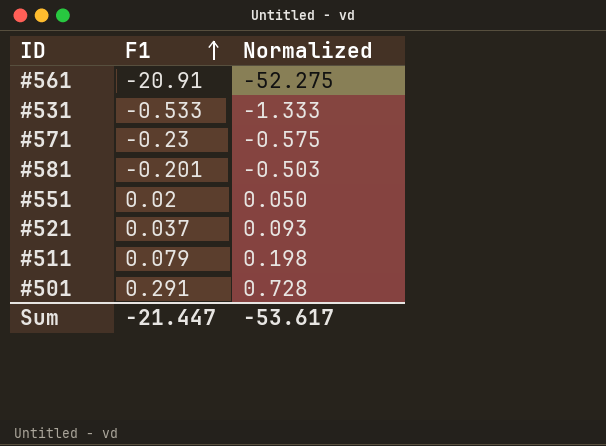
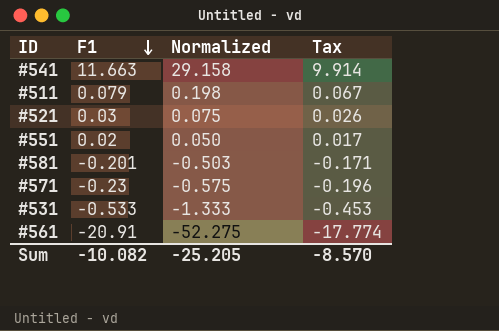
row order: F1 ascending -> F1 descending
column Tax | formula: none -> [F1] * 0.85
row #501: 0.291 | 0.728 -> none
row #541: none -> 11.663 | 29.158 | 9.914
#521 | F1: 0.037 -> 0.03
#521 | Normalized: 0.093 -> 0.075
Sum | F1: -21.447 -> -10.082
Sum | Normalized: -53.617 -> -25.205

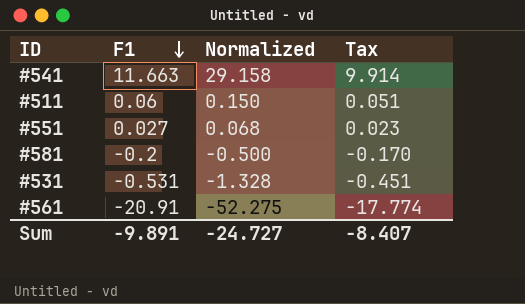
row #521: 0.03 | 0.075 | 0.026 -> none
row #571: -0.23 | -0.575 | -0.196 -> none
#511 | F1: 0.079 -> 0.06
#511 | Normalized: 0.198 -> 0.150
#511 | Tax: 0.067 -> 0.051
#551 | F1: 0.02 -> 0.027
#551 | Normalized: 0.050 -> 0.068
#551 | Tax: 0.017 -> 0.023
#581 | F1: -0.201 -> -0.2
#581 | Normalized: -0.503 -> -0.500
#581 | Tax: -0.171 -> -0.170
#531 | F1: -0.533 -> -0.531
#531 | Normalized: -1.333 -> -1.328
#531 | Tax: -0.453 -> -0.451
Sum | F1: -10.082 -> -9.891
Sum | Normalized: -25.205 -> -24.727
Sum | Tax: -8.570 -> -8.407

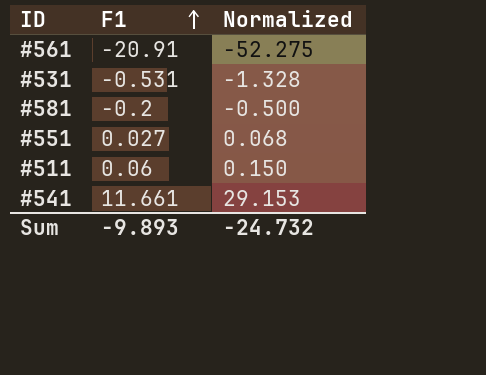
row order: F1 descending -> F1 ascending
column Tax | formula: [F1] * 0.85 -> none
#541 | F1: 11.663 -> 11.661
#541 | Normalized: 29.158 -> 29.153
Sum | F1: -9.891 -> -9.893
Sum | Normalized: -24.727 -> -24.732

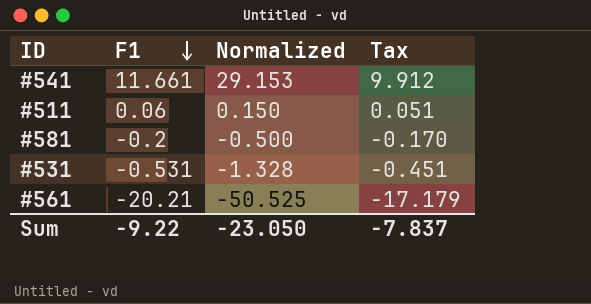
row order: F1 ascending -> F1 descending
column Tax | formula: none -> [F1] * 0.85
row #551: 0.027 | 0.068 -> none
#561 | F1: -20.91 -> -20.21
#561 | Normalized: -52.275 -> -50.525
Sum | F1: -9.893 -> -9.22
Sum | Normalized: -24.732 -> -23.050

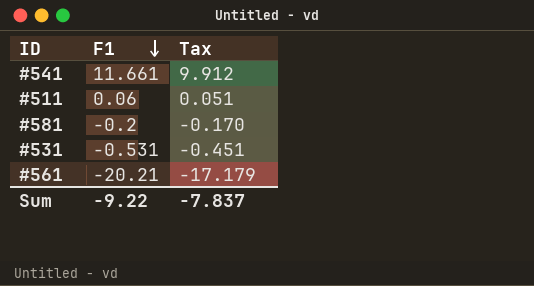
column Normalized | formula: [F1] * 2.5 -> none

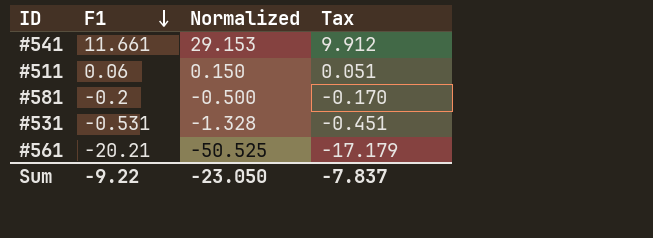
column Normalized | formula: none -> [F1] * 2.5

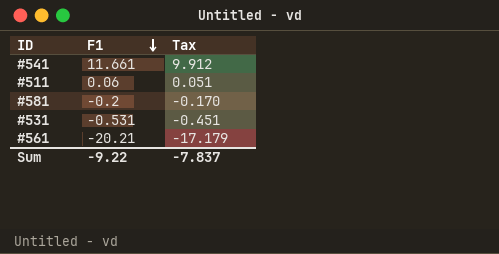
column Normalized | formula: [F1] * 2.5 -> none

